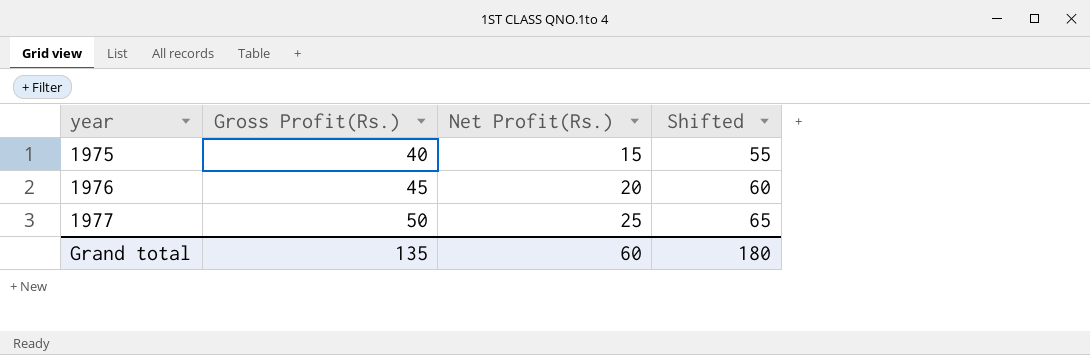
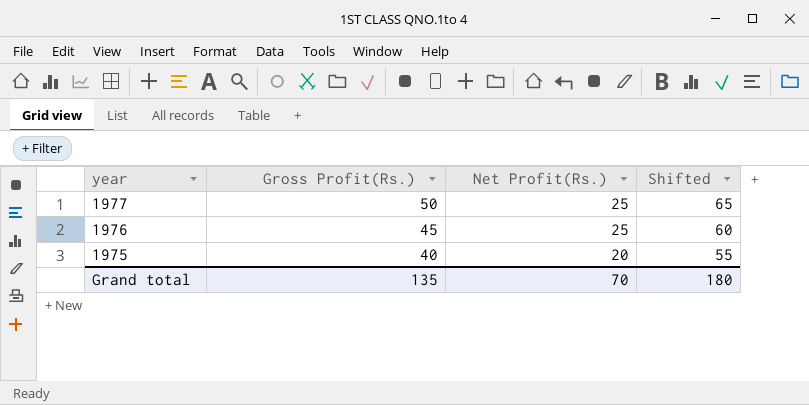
row order: year ascending -> year descending
1976 | Net Profit(Rs.): 20 -> 25
1975 | Net Profit(Rs.): 15 -> 20
Grand total | Net Profit(Rs.): 60 -> 70

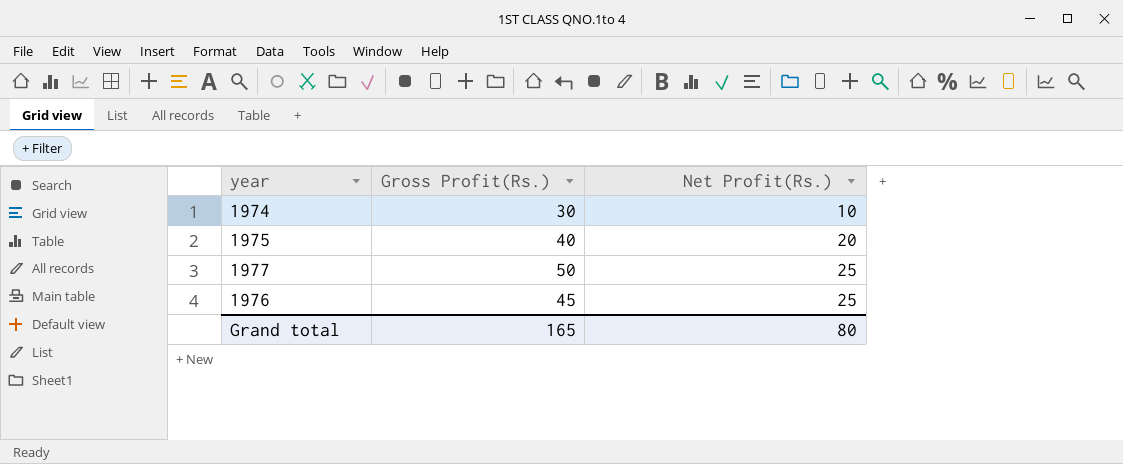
row order: year descending -> Net Profit(Rs.) ascending
column Shifted | formula: [Gross Profit(Rs.)] + 15 -> none
row 1974: none -> 30 | 10
Grand total | Gross Profit(Rs.): 135 -> 165
Grand total | Net Profit(Rs.): 70 -> 80

